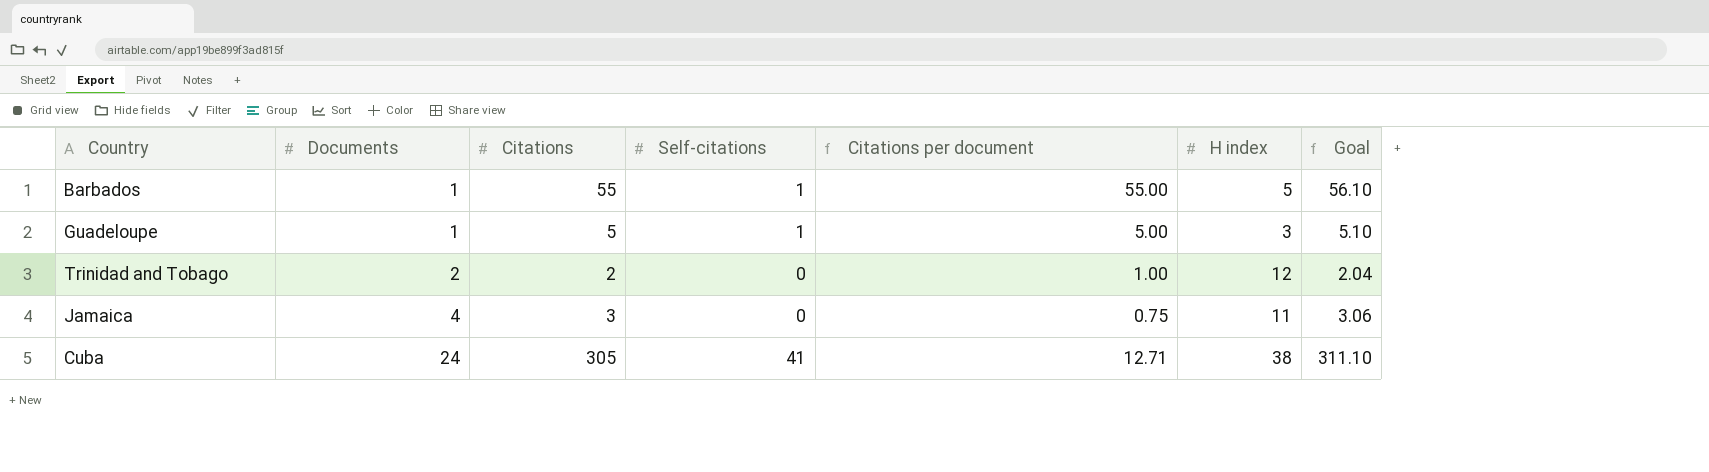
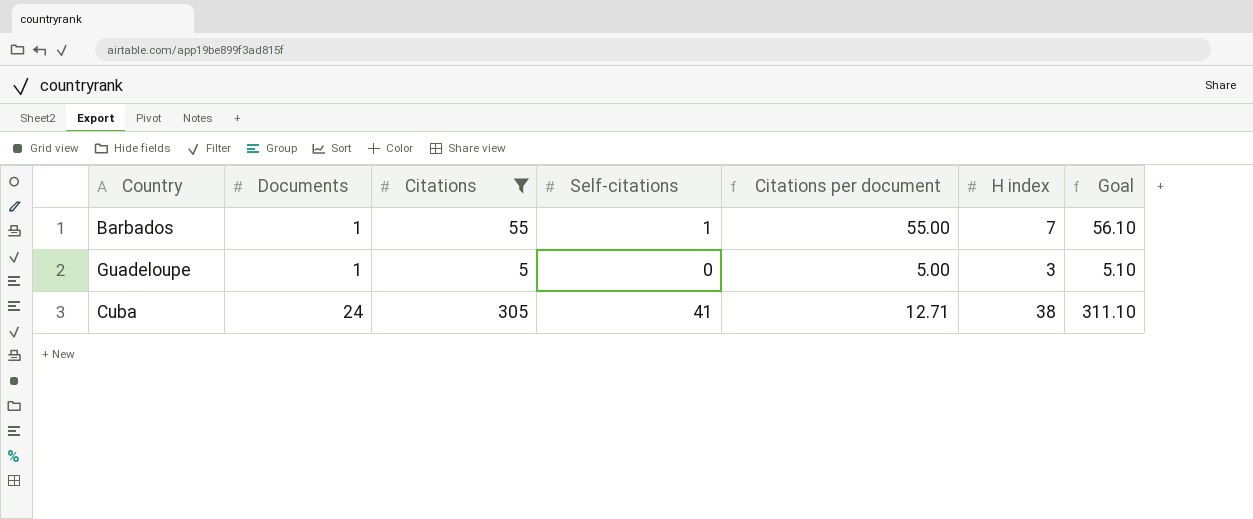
filter: none -> Citations >= 5
Barbados | H index: 5 -> 7
Guadeloupe | Self-citations: 1 -> 0

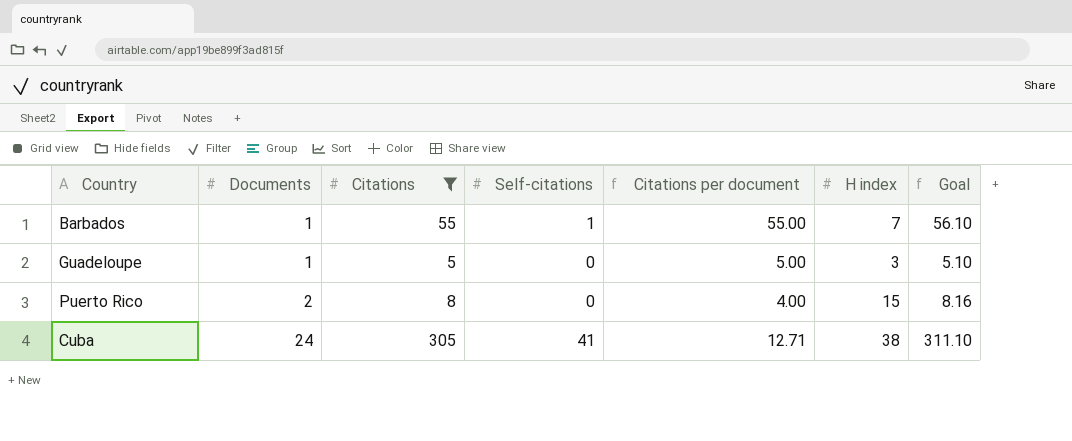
row Puerto Rico: none -> 2 | 8 | 0 | 4.00 | 15 | 8.16

